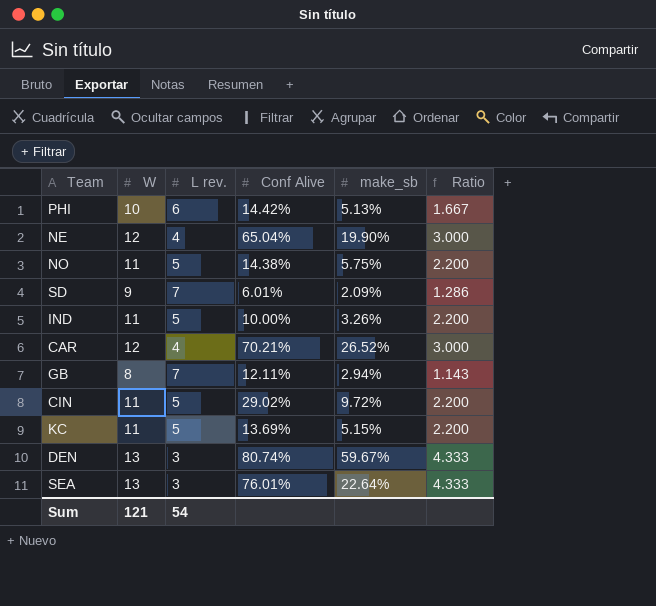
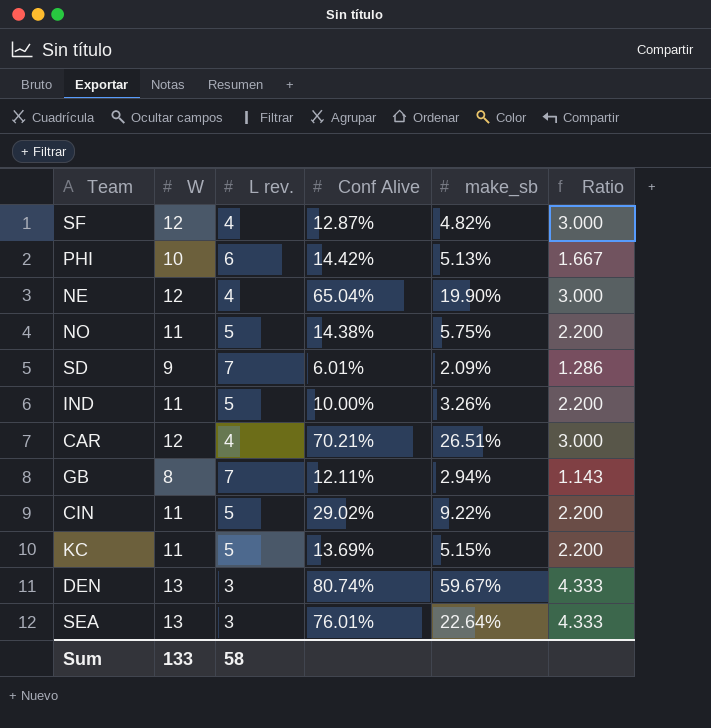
row SF: none -> 12 | 4 | 12.87% | 4.82% | 3.000
CAR | make_sb: 26.52% -> 26.51%
CIN | make_sb: 9.72% -> 9.22%
Sum | W: 121 -> 133
Sum | L rev.: 54 -> 58

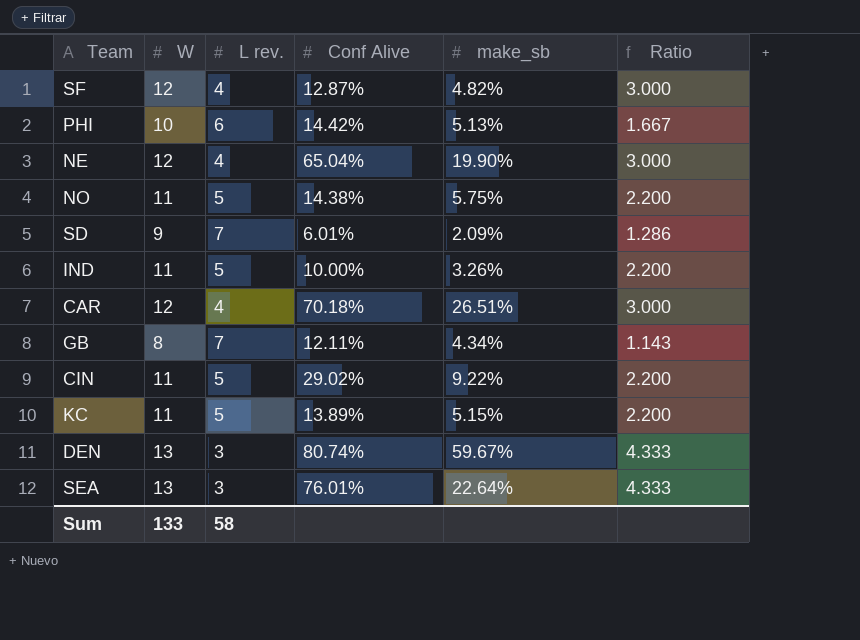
CAR | Conf Alive: 70.21% -> 70.18%
GB | make_sb: 2.94% -> 4.34%
KC | Conf Alive: 13.69% -> 13.89%

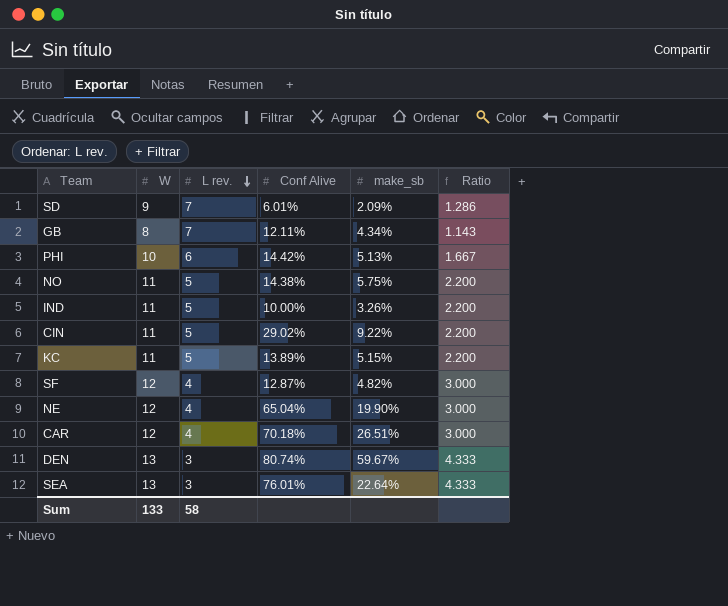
row order: none -> L rev. descending

